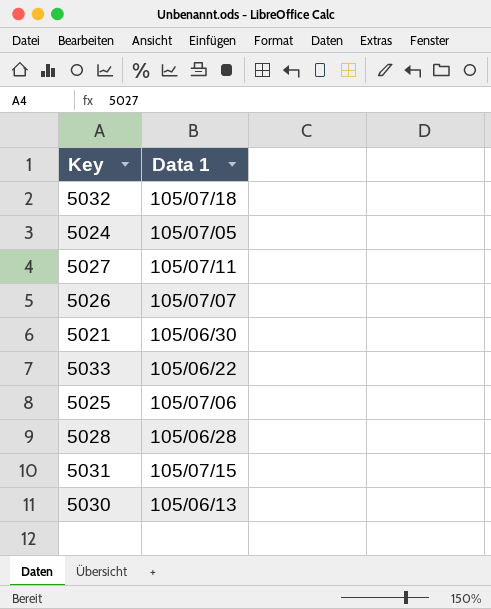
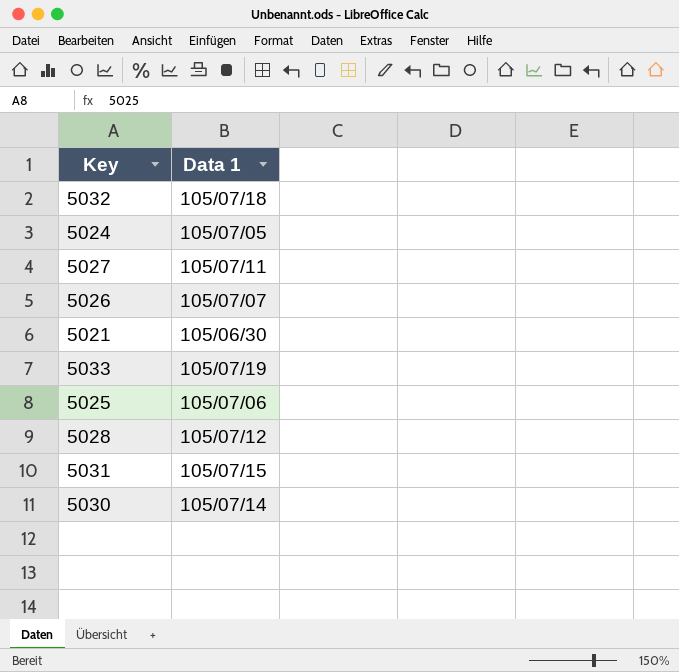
5033 | Data 1: 105/06/22 -> 105/07/19
5028 | Data 1: 105/06/28 -> 105/07/12
5030 | Data 1: 105/06/13 -> 105/07/14

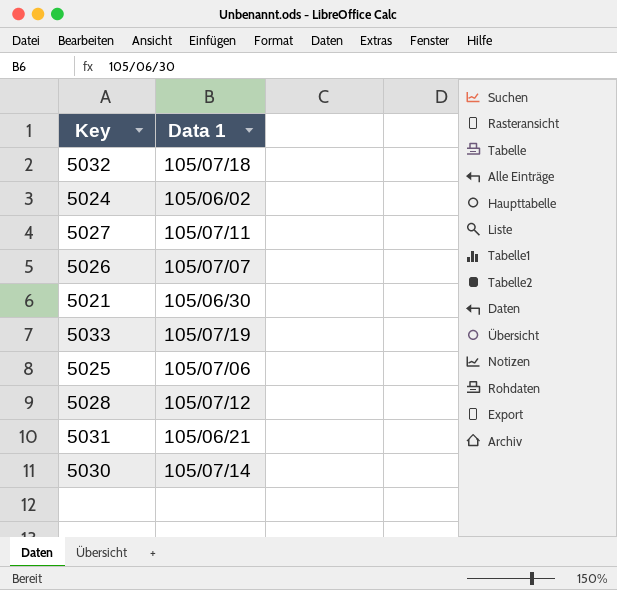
5024 | Data 1: 105/07/05 -> 105/06/02
5031 | Data 1: 105/07/15 -> 105/06/21

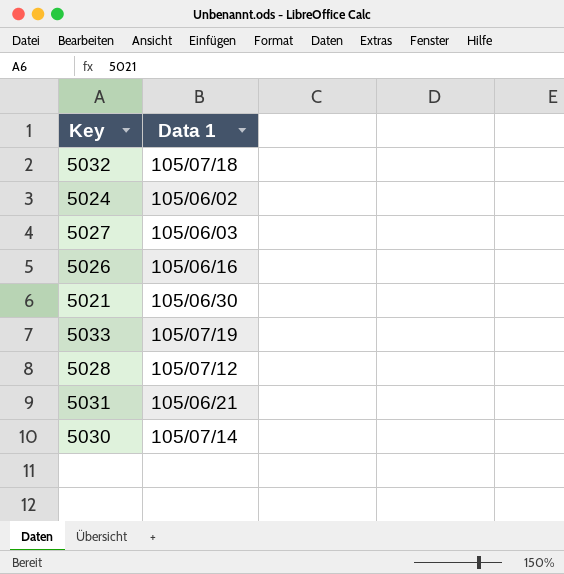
row 5025: 105/07/06 -> none
5027 | Data 1: 105/07/11 -> 105/06/03
5026 | Data 1: 105/07/07 -> 105/06/16

